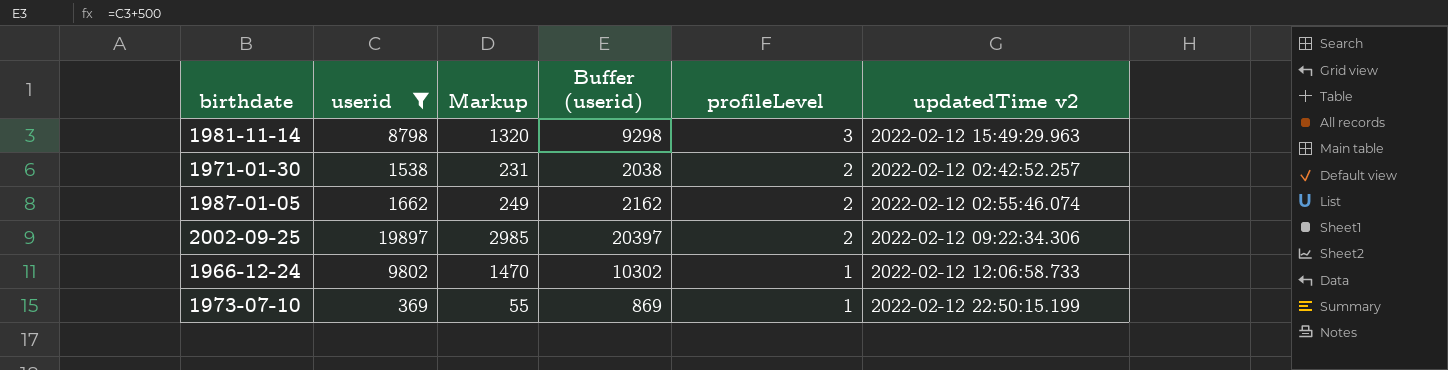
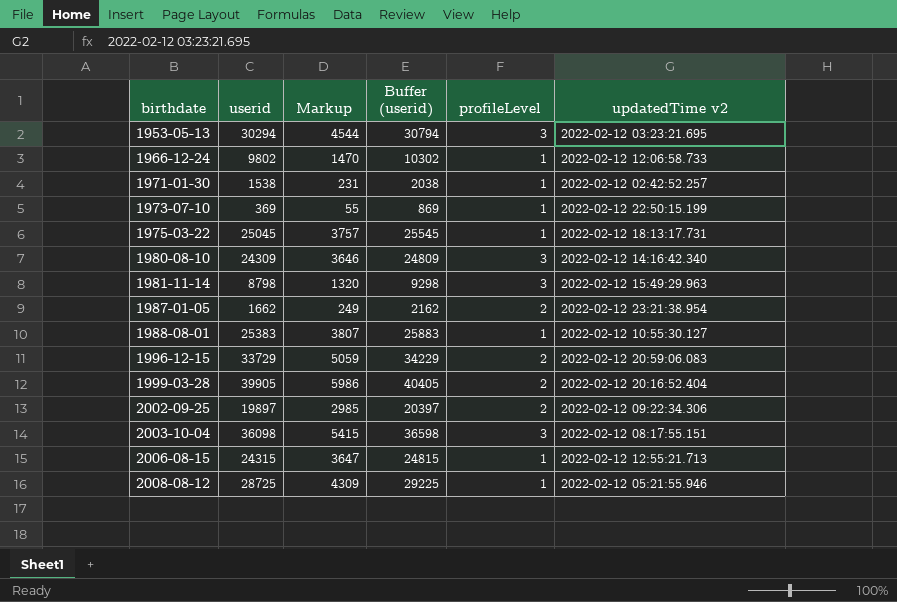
filter: userid <= 19897 -> none
row order: profileLevel descending -> birthdate ascending
1971-01-30 | profileLevel: 2 -> 1
1987-01-05 | updatedTime v2: 2022-02-12 02:55:46.074 -> 2022-02-12 23:21:38.954

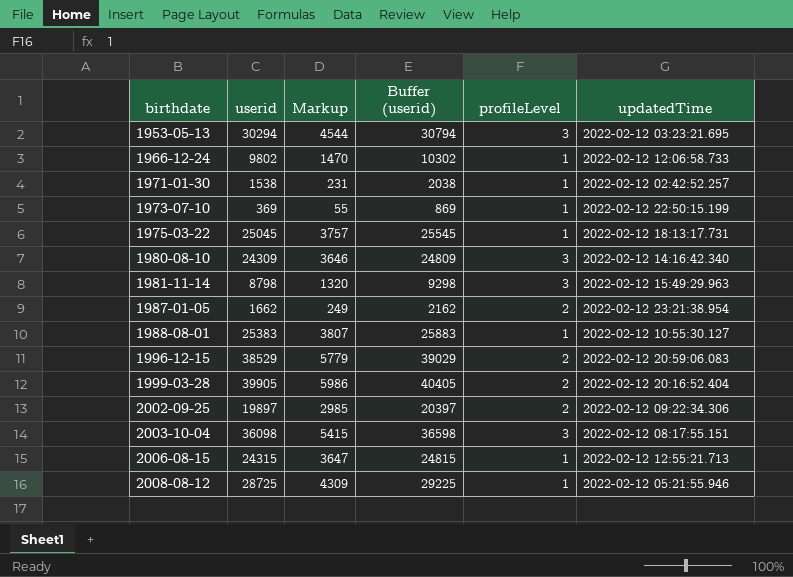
column name: updatedTime v2 -> updatedTime
1996-12-15 | userid: 33729 -> 38529
1996-12-15 | Markup: 5059 -> 5779
1996-12-15 | Buffer (userid): 34229 -> 39029

